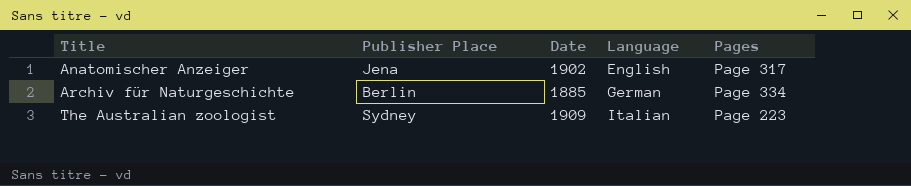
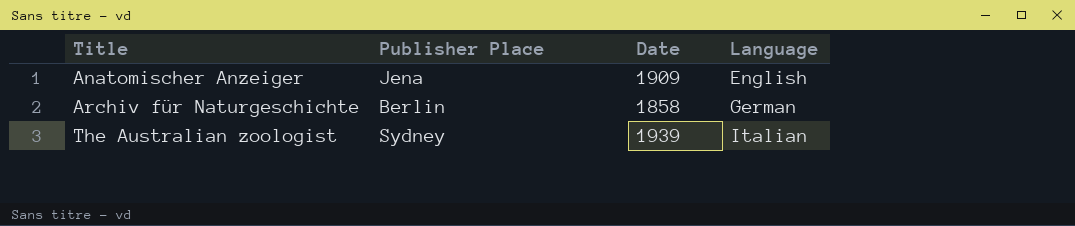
column Pages | position: 5 -> none
Anatomischer Anzeiger | Date: 1902 -> 1909
Archiv für Naturgeschichte | Date: 1885 -> 1858
The Australian zoologist | Date: 1909 -> 1939

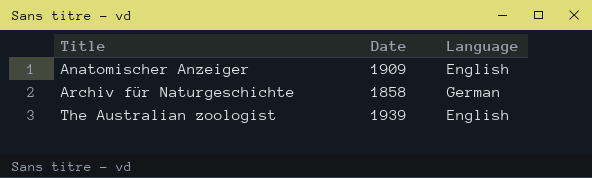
column Publisher Place | position: 2 -> none
The Australian zoologist | Language: Italian -> English

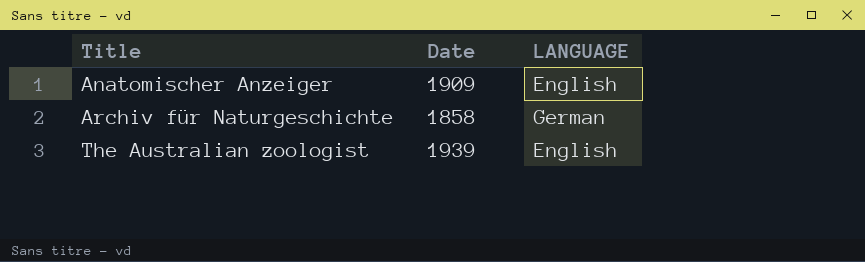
column name: Language -> LANGUAGE

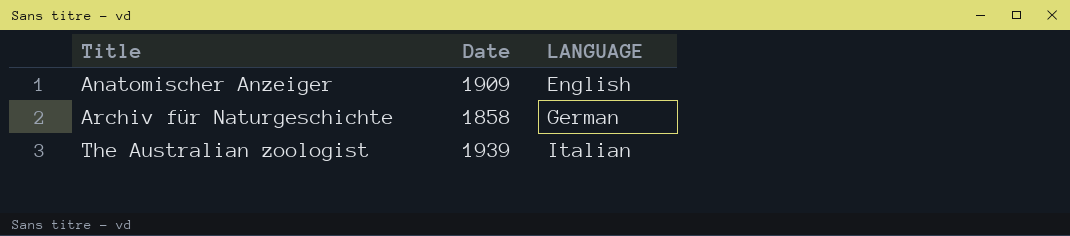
The Australian zoologist | LANGUAGE: English -> Italian

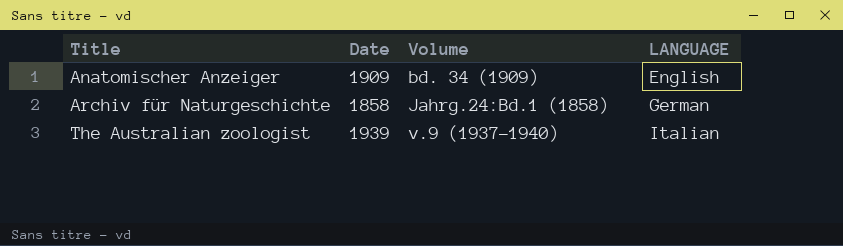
column Volume | position: none -> 3

